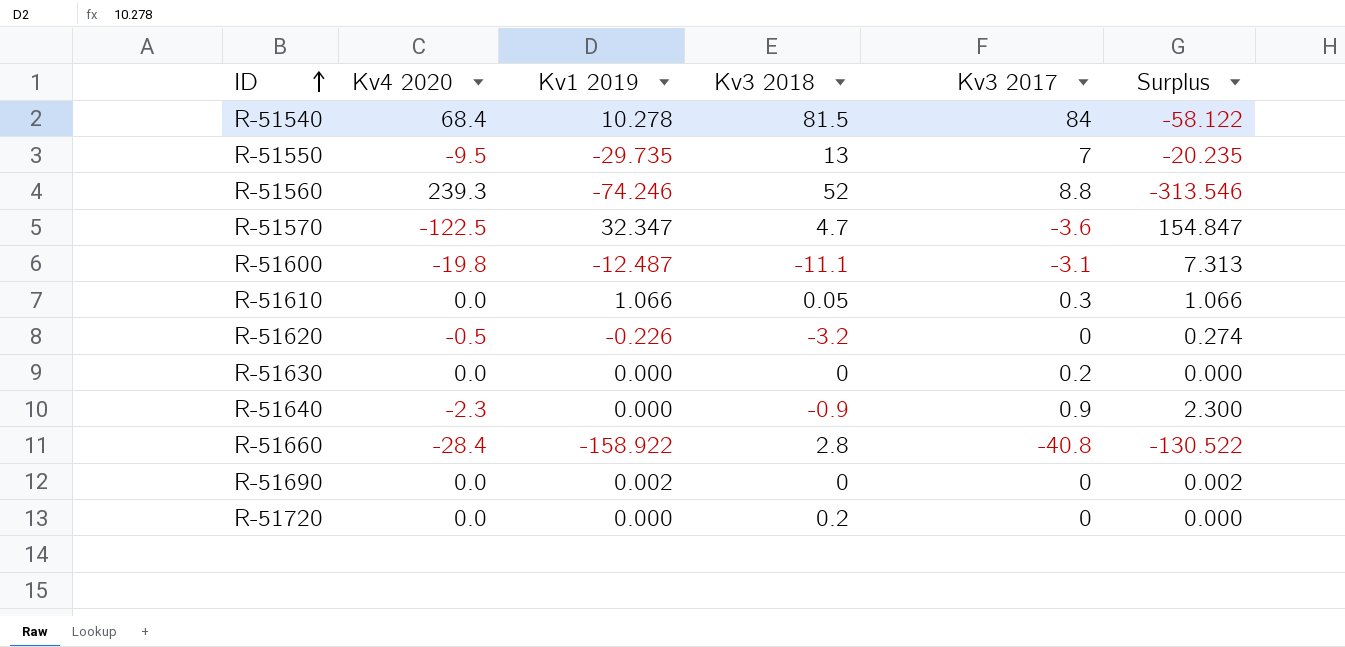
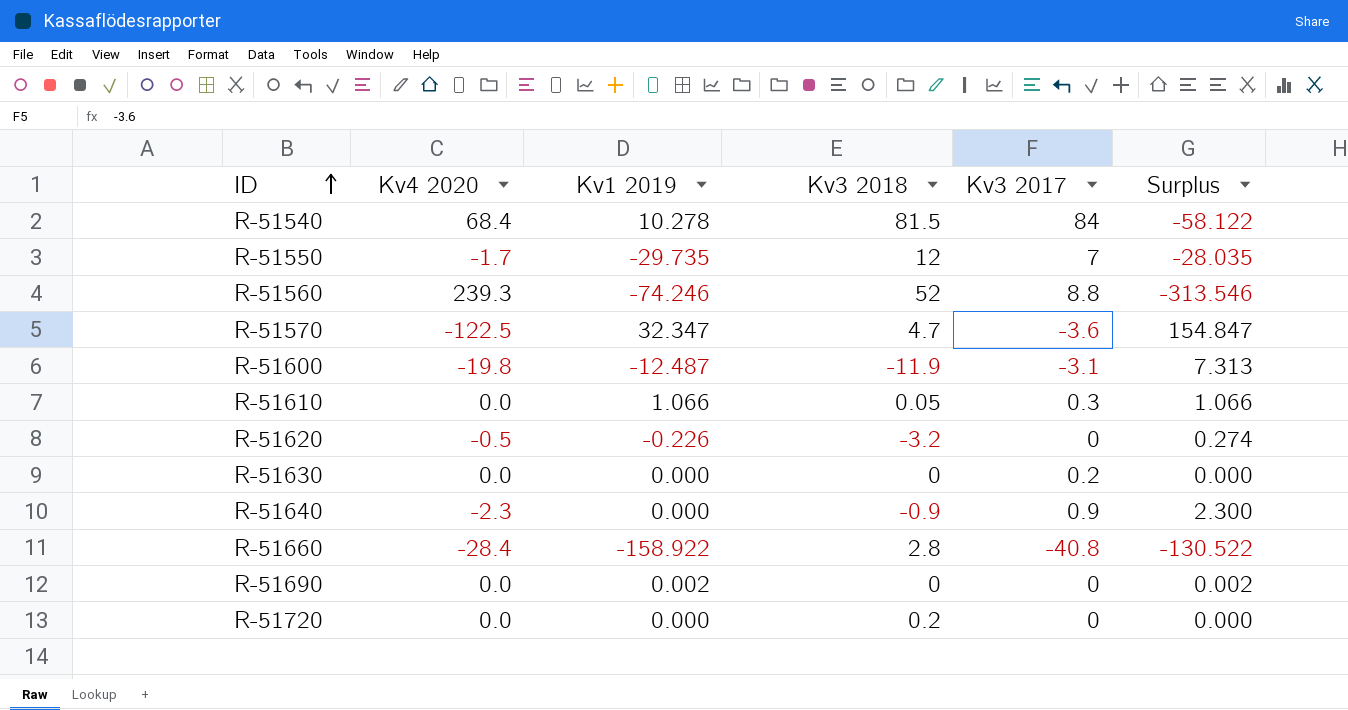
R-51550 | Kv4 2020: -9.5 -> -1.7
R-51550 | Kv3 2018: 13 -> 12
R-51550 | Surplus: -20.235 -> -28.035
R-51600 | Kv3 2018: -11.1 -> -11.9

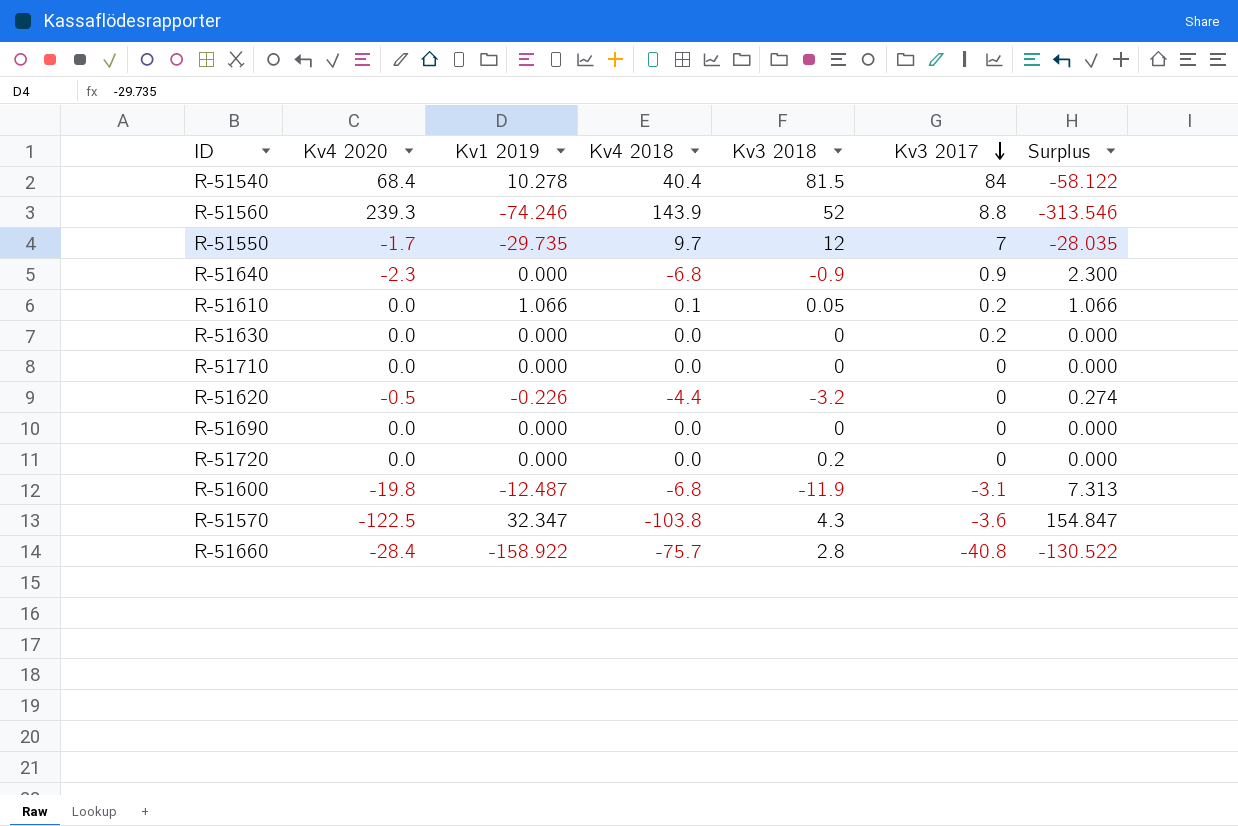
row order: ID ascending -> Kv3 2017 descending
column Kv4 2018 | position: none -> 4
R-51610 | Kv3 2017: 0.3 -> 0.2
row R-51710: none -> 0.0 | 0.000 | 0.0 | 0 | 0 | 0.000
R-51690 | Kv1 2019: 0.002 -> 0.000
R-51690 | Surplus: 0.002 -> 0.000
R-51570 | Kv3 2018: 4.7 -> 4.3

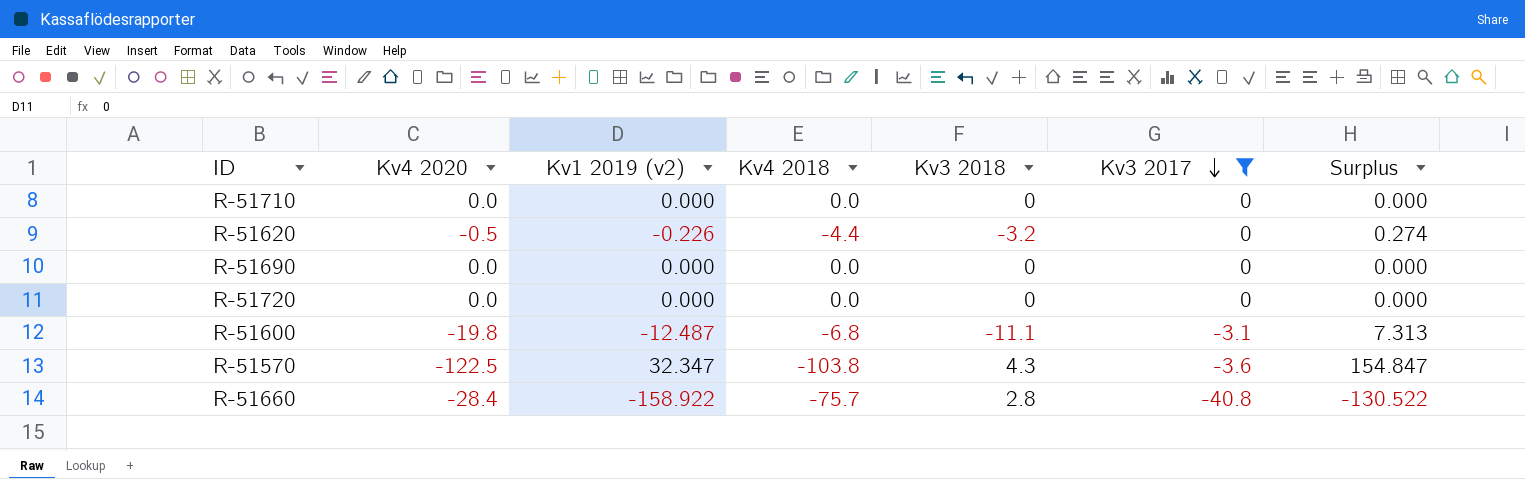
filter: none -> Kv3 2017 <= 0
column name: Kv1 2019 -> Kv1 2019 (v2)
R-51720 | Kv3 2018: 0.2 -> 0
R-51600 | Kv3 2018: -11.9 -> -11.1

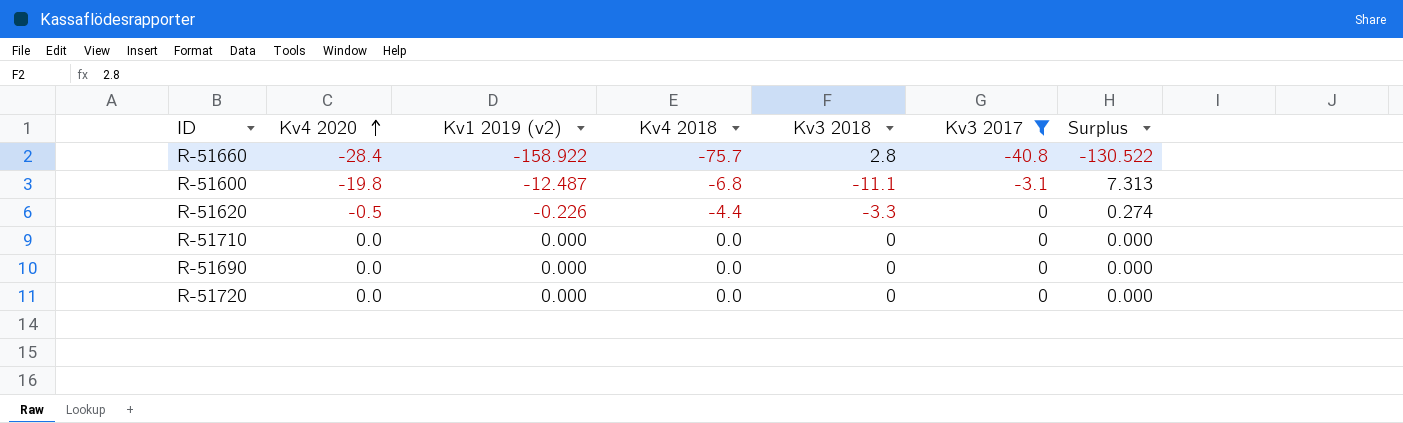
row order: Kv3 2017 descending -> Kv4 2020 ascending
row R-51570: -122.5 | 32.347 | -103.8 | 4.3 | -3.6 | 154.847 -> none
R-51620 | Kv3 2018: -3.2 -> -3.3

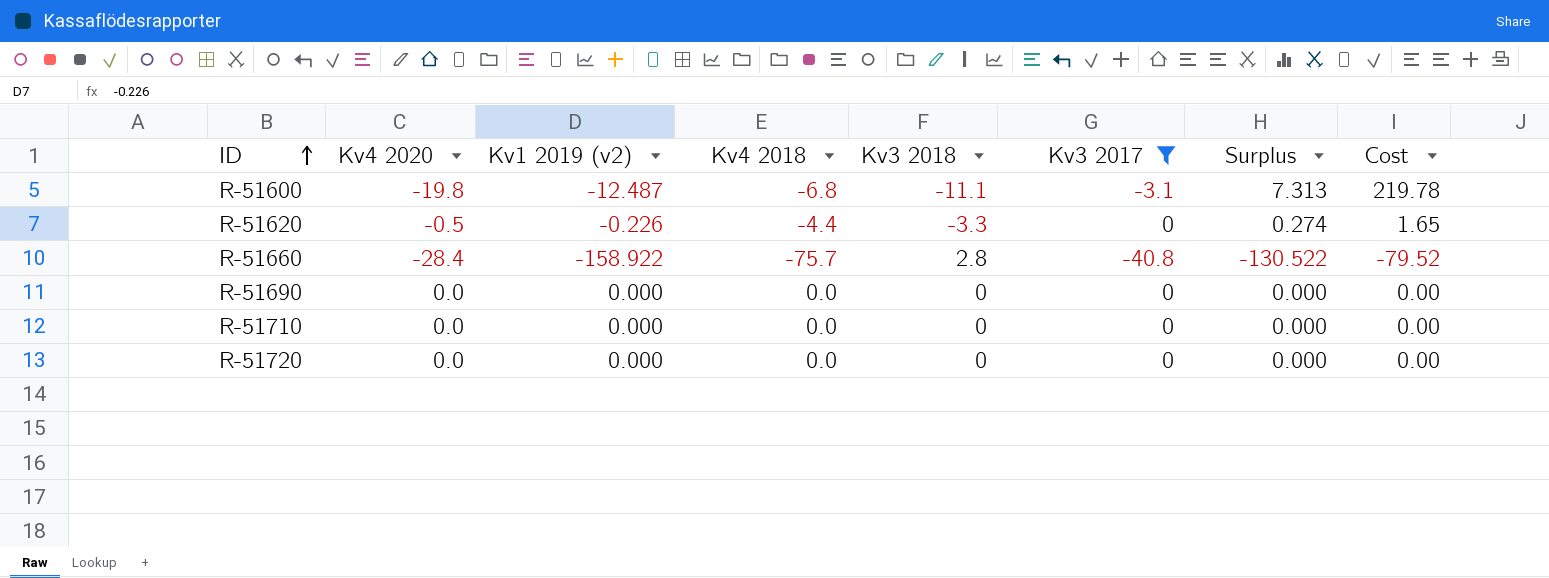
row order: Kv4 2020 ascending -> ID ascending
column Cost | formula: none -> [Kv4 2020] * [Kv3 2018]

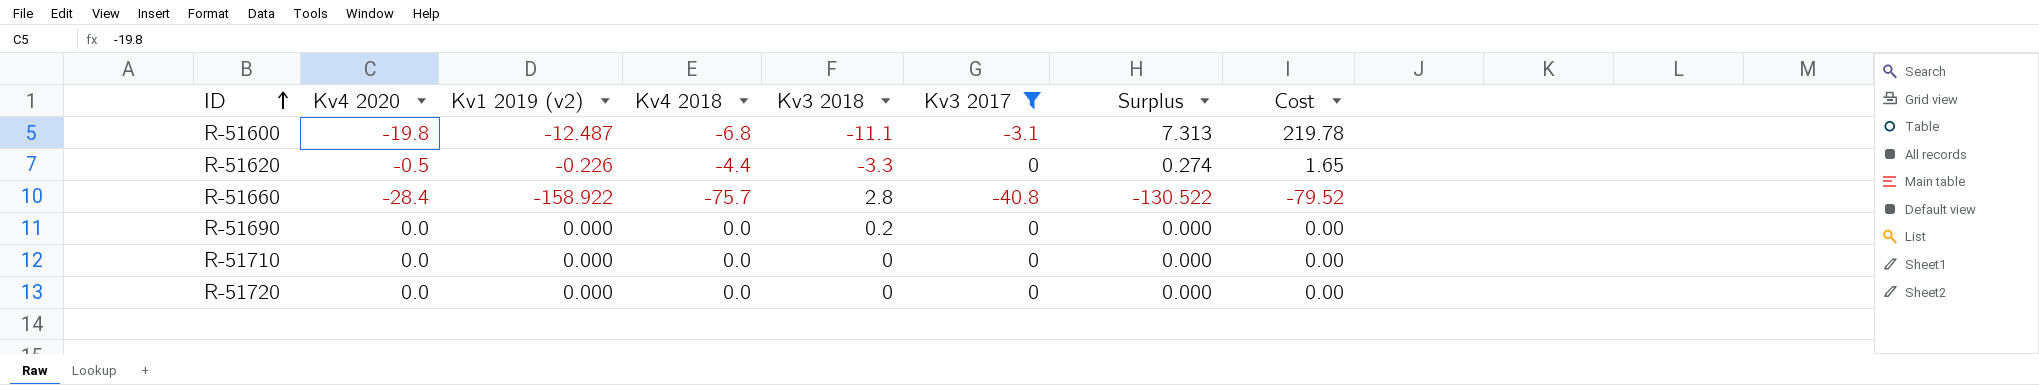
R-51690 | Kv3 2018: 0 -> 0.2

